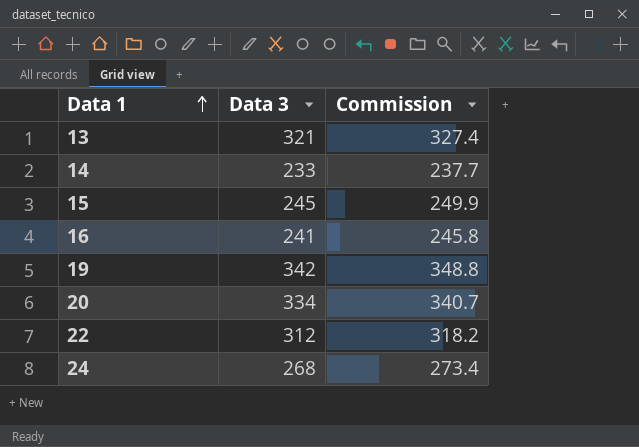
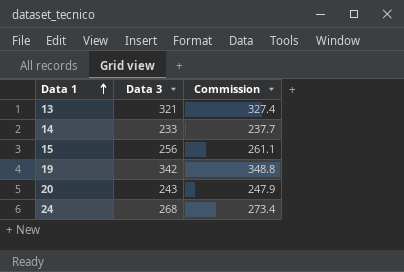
row 16: 241 | 245.8 -> none
row 22: 312 | 318.2 -> none
15 | Data 3: 245 -> 256
15 | Commission: 249.9 -> 261.1
20 | Data 3: 334 -> 243
20 | Commission: 340.7 -> 247.9

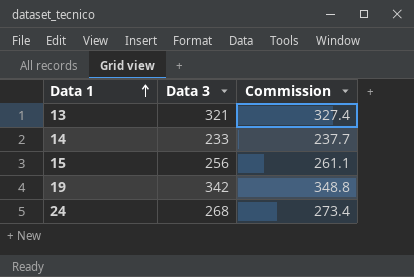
row 20: 243 | 247.9 -> none

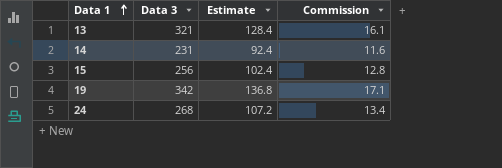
column Estimate | formula: none -> [Data 3] * 0.4
column Commission | formula: [Data 3] * 1.02 -> [Data 3] * 0.05
14 | Data 3: 233 -> 231

